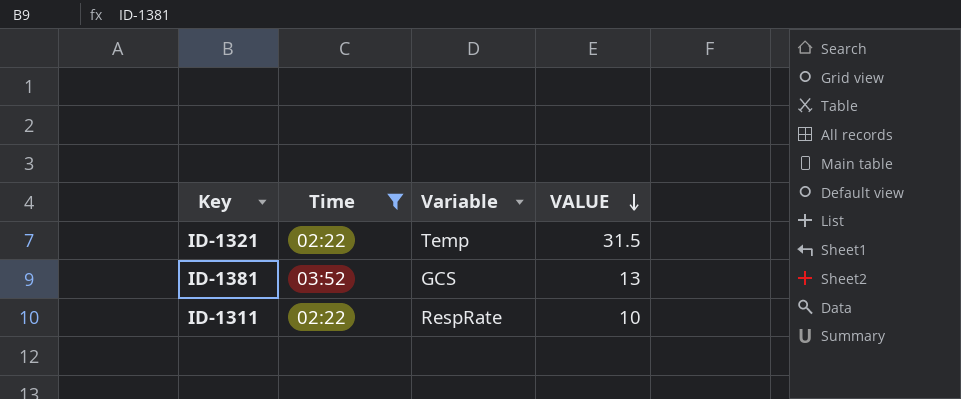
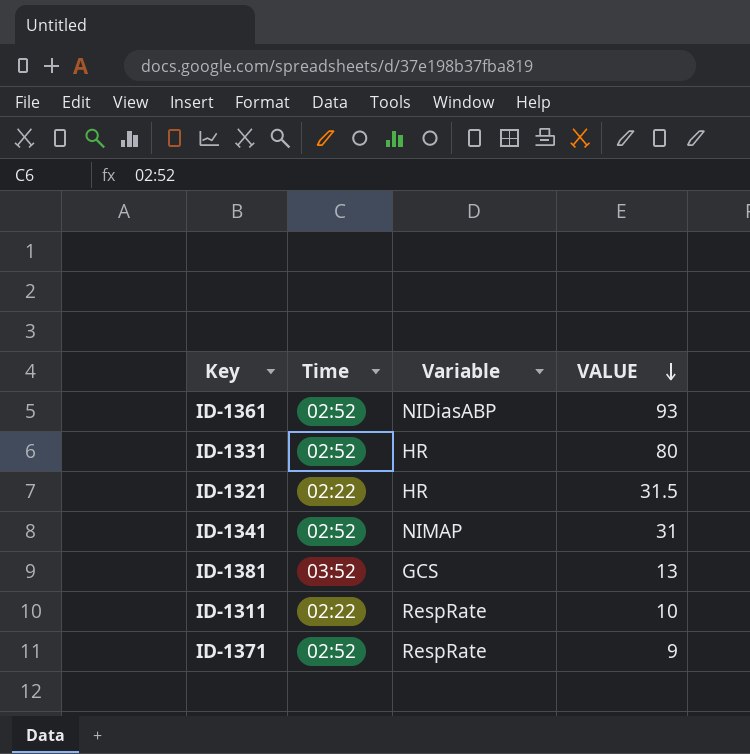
filter: Time != 02:52 -> none
ID-1321 | Variable: Temp -> HR

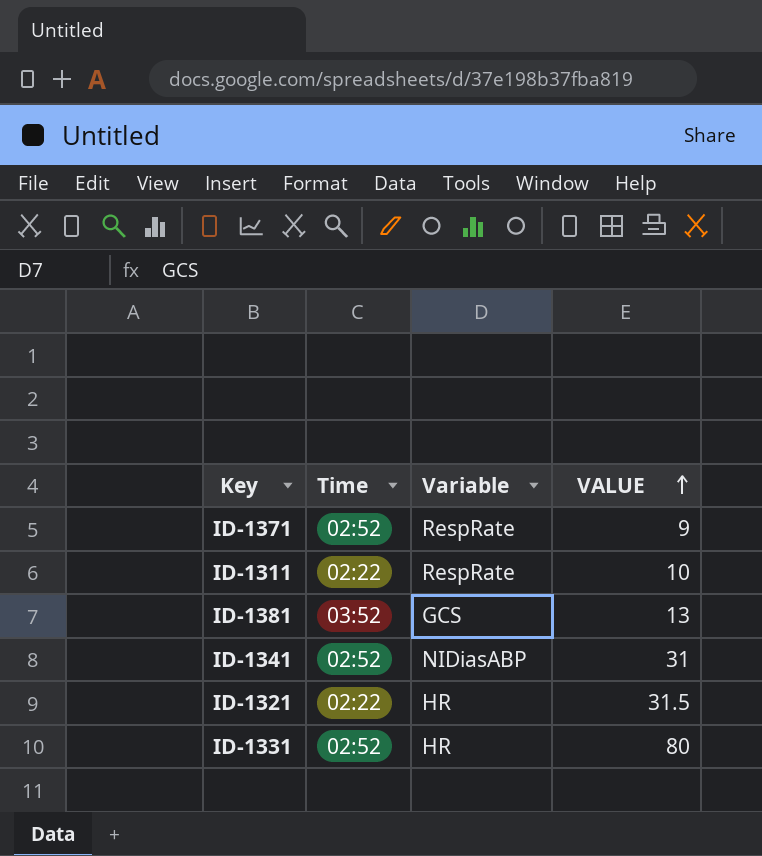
row order: VALUE descending -> VALUE ascending
row ID-1361: 02:52 | NIDiasABP | 93 -> none
ID-1341 | Variable: NIMAP -> NIDiasABP

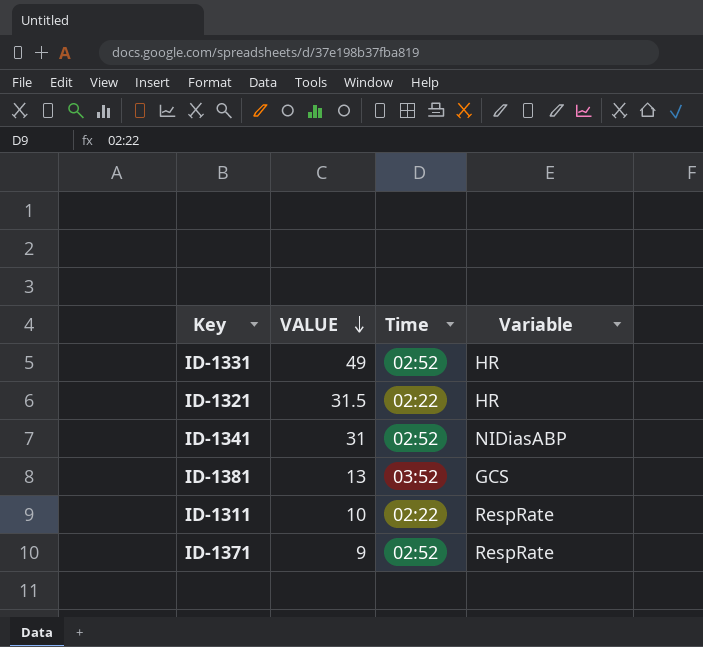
row order: VALUE ascending -> VALUE descending
column VALUE | position: 4 -> 2
ID-1331 | VALUE: 80 -> 49

